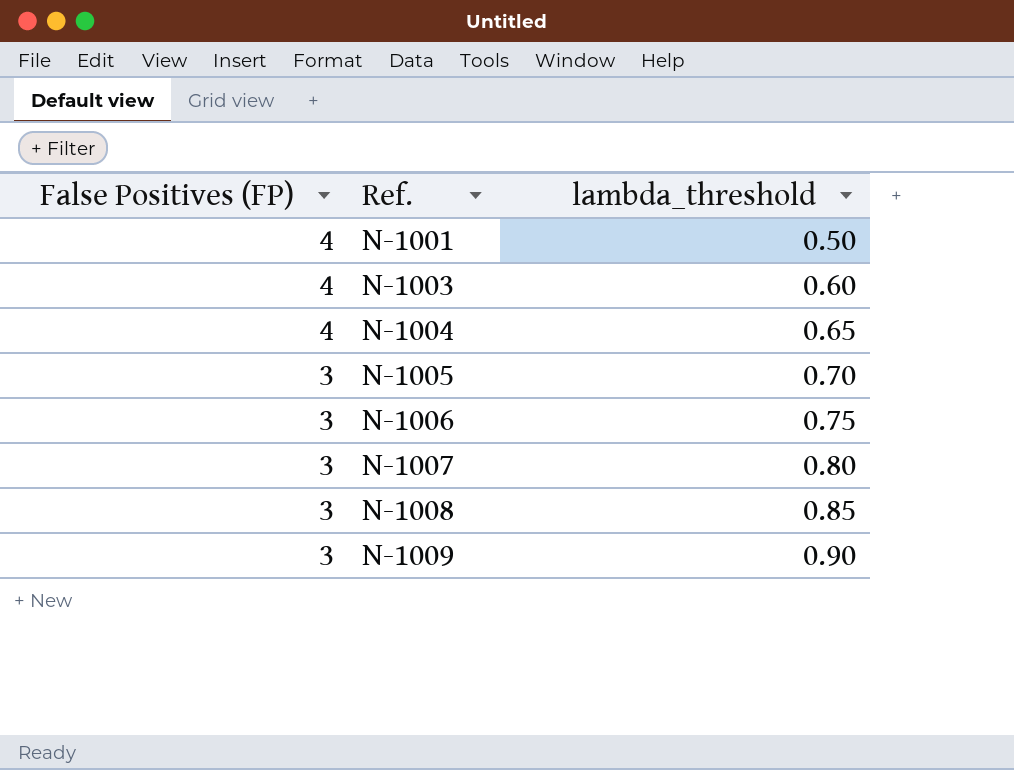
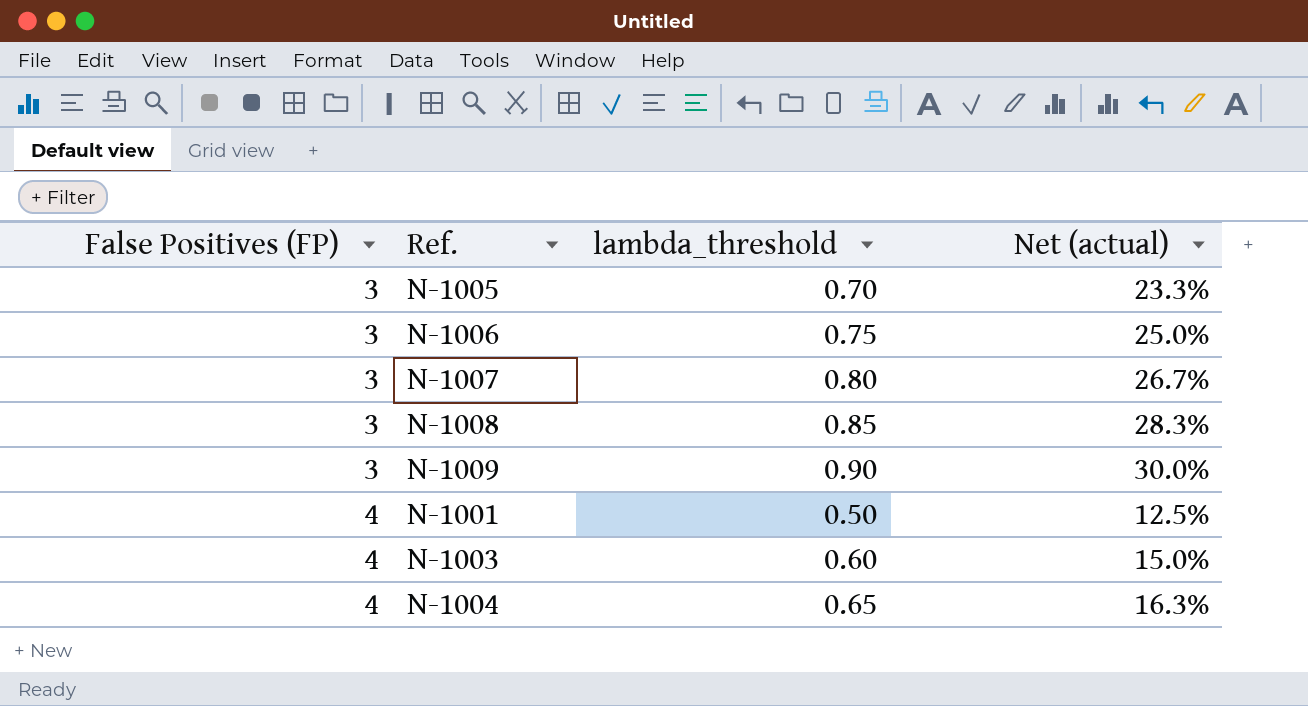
row order: False Positives (FP) descending -> False Positives (FP) ascending
column Net (actual) | formula: none -> [lambda_threshold] / [False Positives (FP)]

